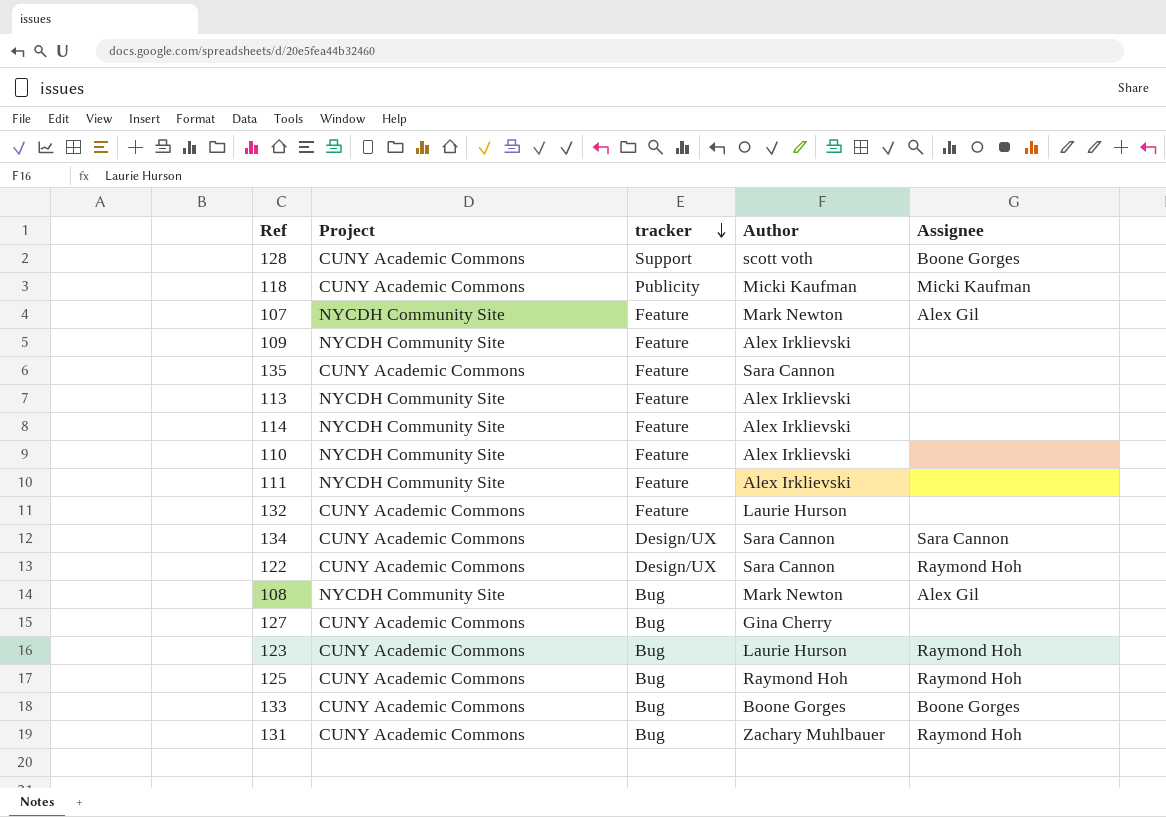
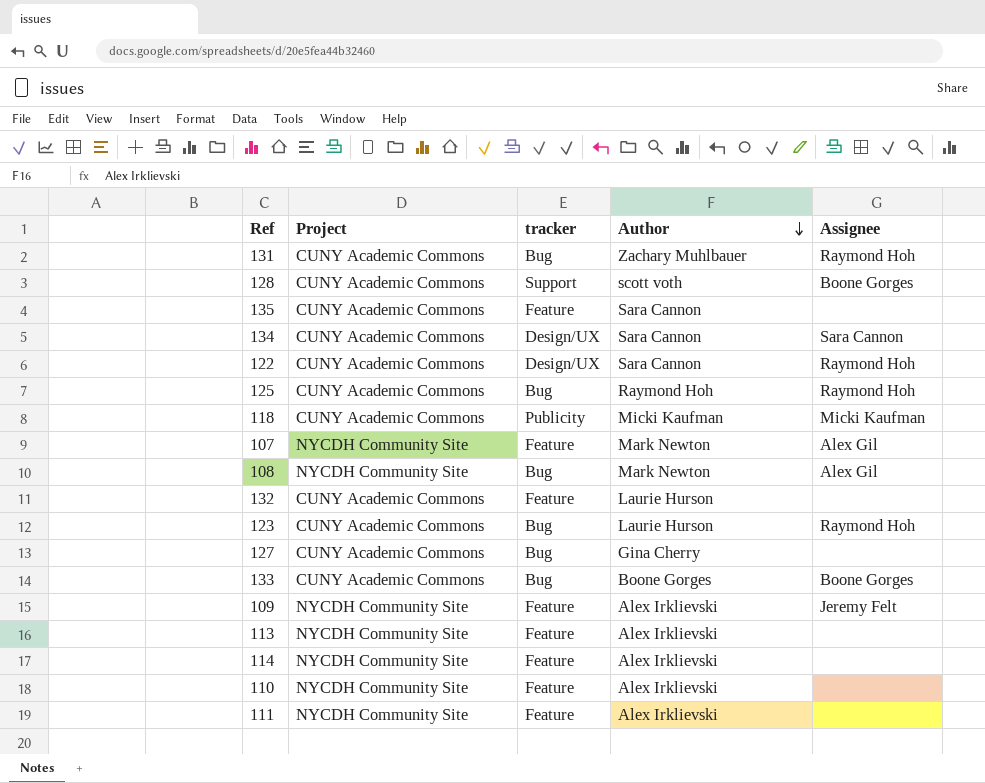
row order: tracker descending -> Author descending
109 | Assignee: none -> Jeremy Felt

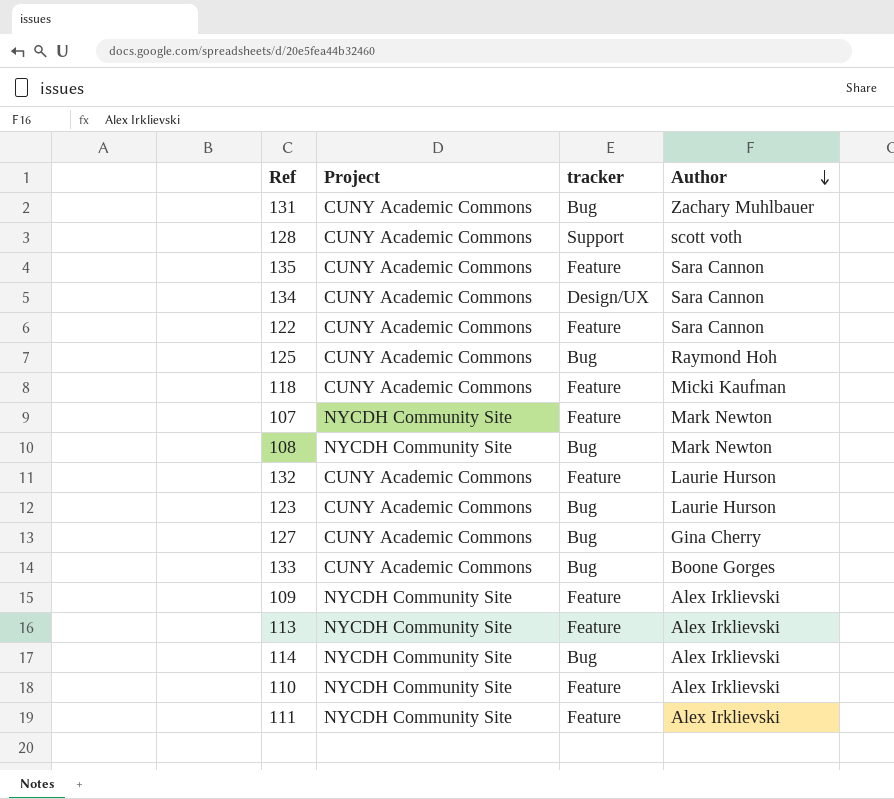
column Assignee | position: 5 -> none
122 | tracker: Design/UX -> Feature
118 | tracker: Publicity -> Feature
114 | tracker: Feature -> Bug

